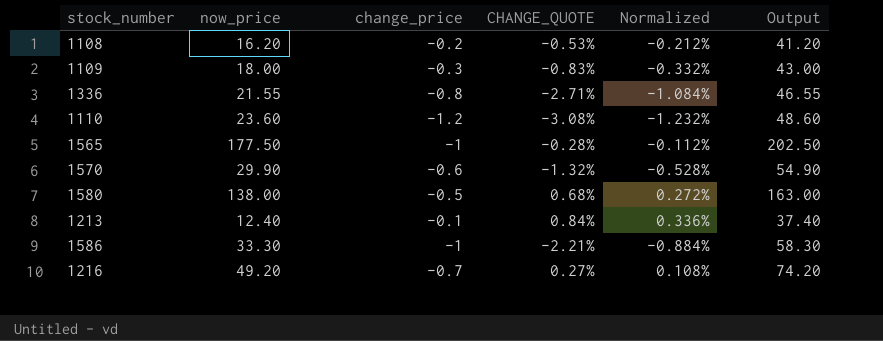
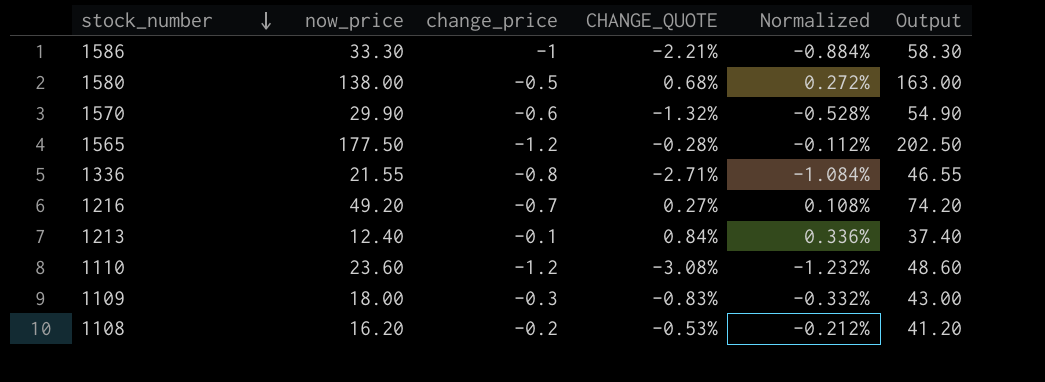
row order: none -> stock_number descending
1565 | change_price: -1 -> -1.2

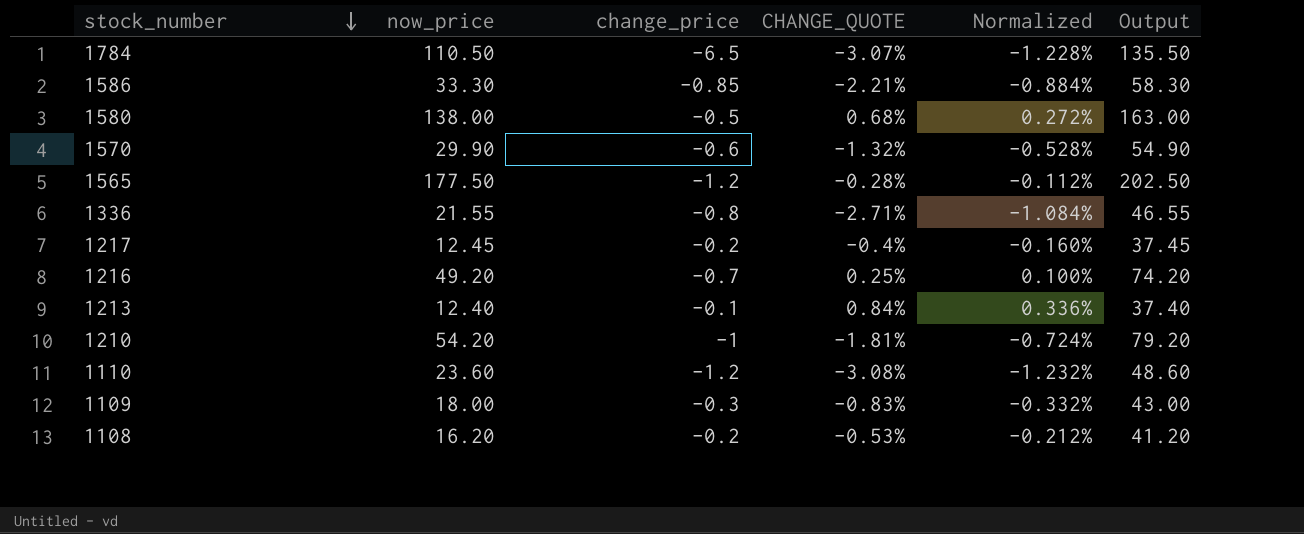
row 1784: none -> 110.50 | -6.5 | -3.07% | -1.228% | 135.50
1586 | change_price: -1 -> -0.85
row 1217: none -> 12.45 | -0.2 | -0.4% | -0.160% | 37.45
1216 | CHANGE_QUOTE: 0.27% -> 0.25%
1216 | Normalized: 0.108% -> 0.100%
row 1210: none -> 54.20 | -1 | -1.81% | -0.724% | 79.20

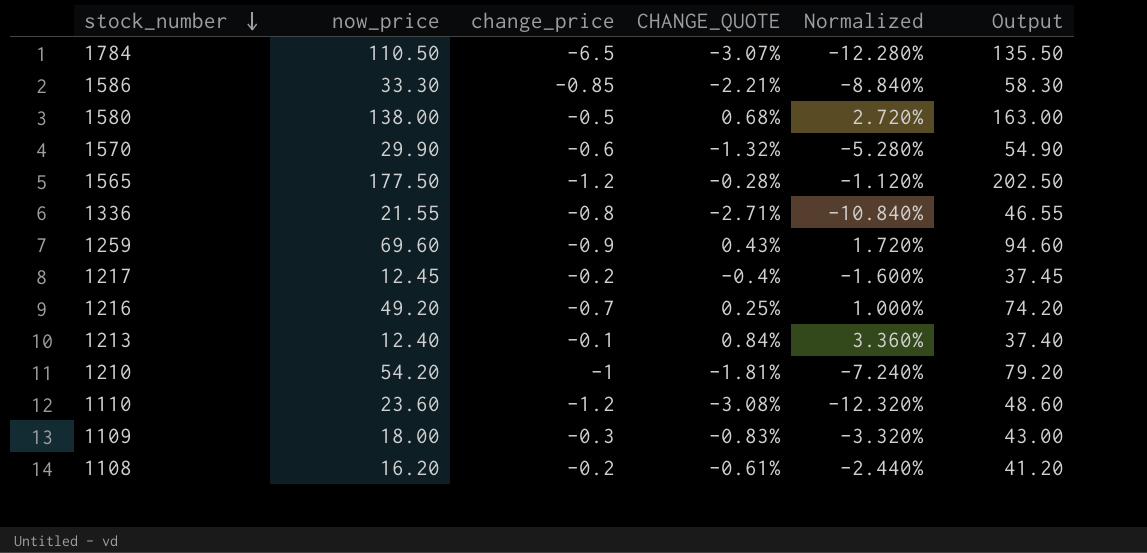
column Normalized | formula: [CHANGE_QUOTE] * 0.4 -> [CHANGE_QUOTE] * 4
row 1259: none -> 69.60 | -0.9 | 0.43% | 1.720% | 94.60
1108 | CHANGE_QUOTE: -0.53% -> -0.61%

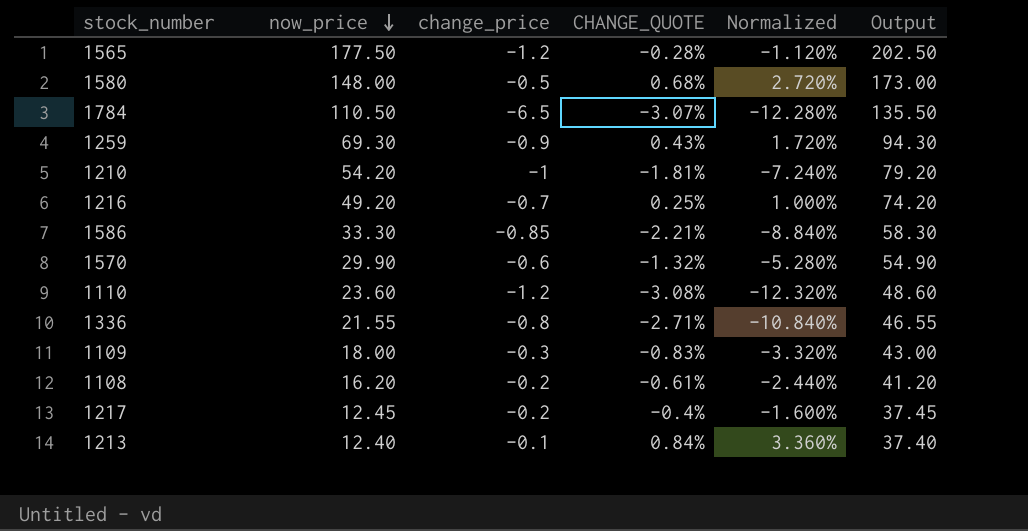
row order: stock_number descending -> now_price descending
1580 | now_price: 138.00 -> 148.00
1580 | Output: 163.00 -> 173.00
1259 | now_price: 69.60 -> 69.30
1259 | Output: 94.60 -> 94.30

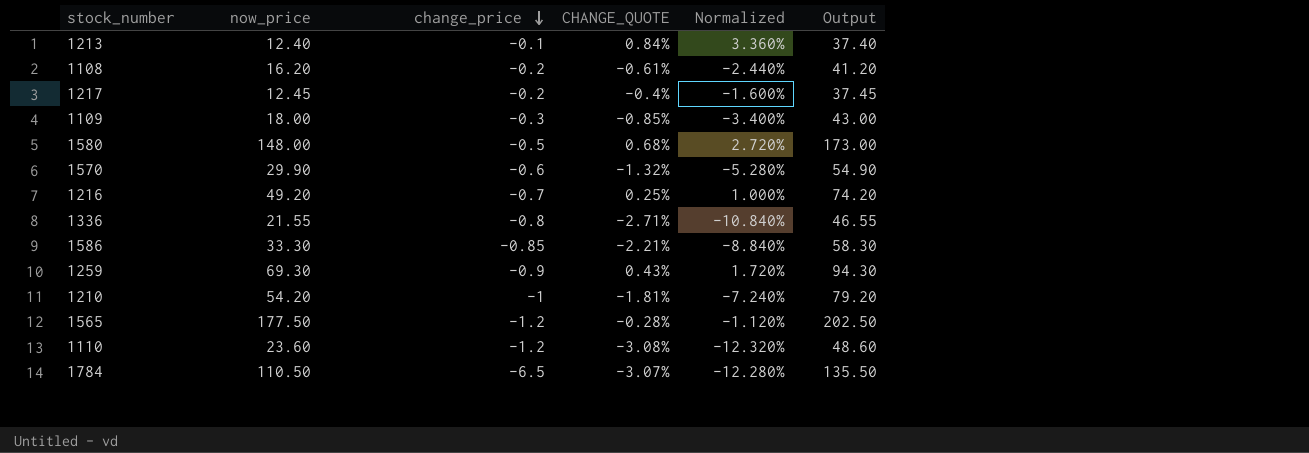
row order: now_price descending -> change_price descending
1109 | CHANGE_QUOTE: -0.83% -> -0.85%
1109 | Normalized: -3.320% -> -3.400%

